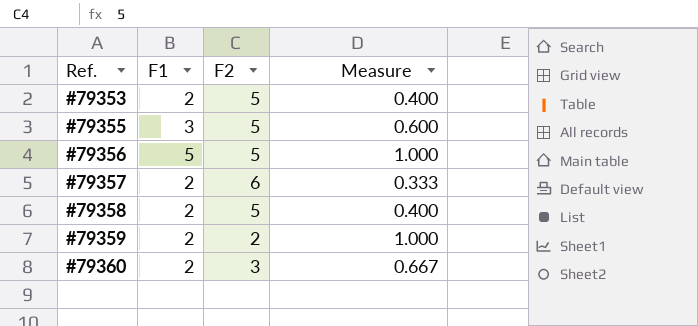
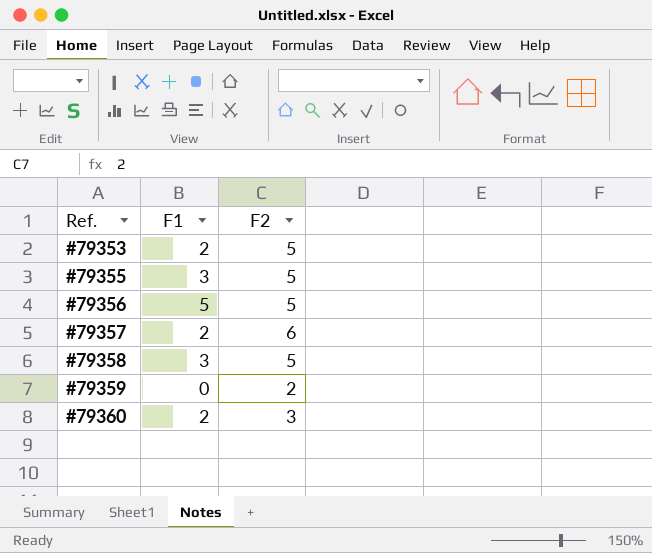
column Measure | formula: [F1] / [F2] -> none
#79358 | F1: 2 -> 3
#79359 | F1: 2 -> 0

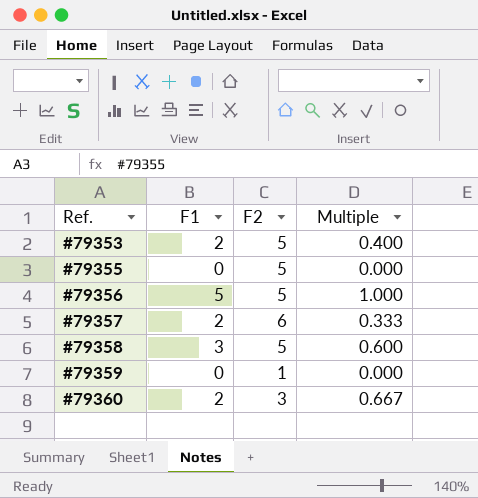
column Multiple | formula: none -> [F1] / [F2]
#79355 | F1: 3 -> 0
#79359 | F2: 2 -> 1

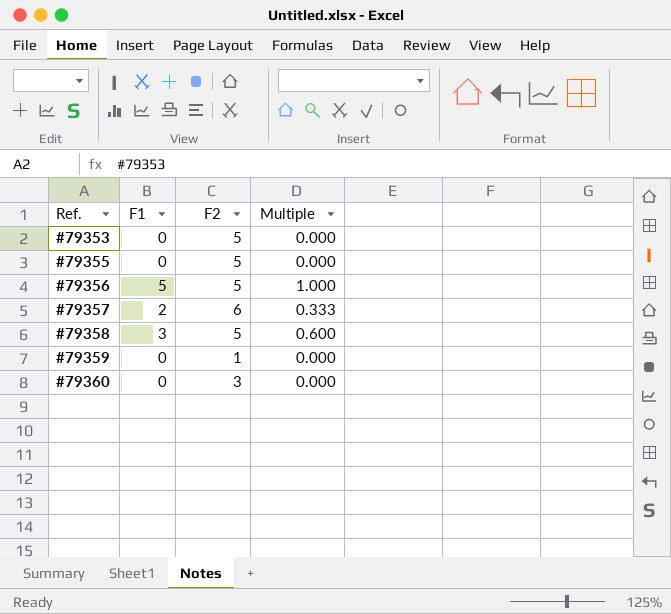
#79353 | F1: 2 -> 0
#79353 | Multiple: 0.400 -> 0.000
#79360 | F1: 2 -> 0
#79360 | Multiple: 0.667 -> 0.000

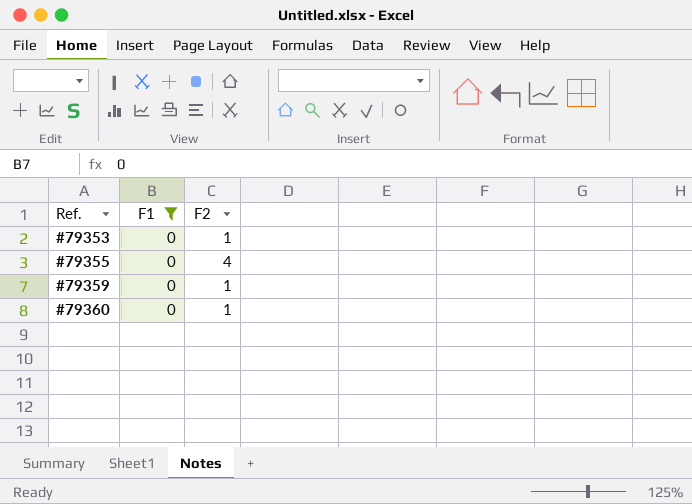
filter: none -> F1 = 0
column Multiple | formula: [F1] / [F2] -> none
#79353 | F2: 5 -> 1
#79355 | F2: 5 -> 4
#79360 | F2: 3 -> 1

